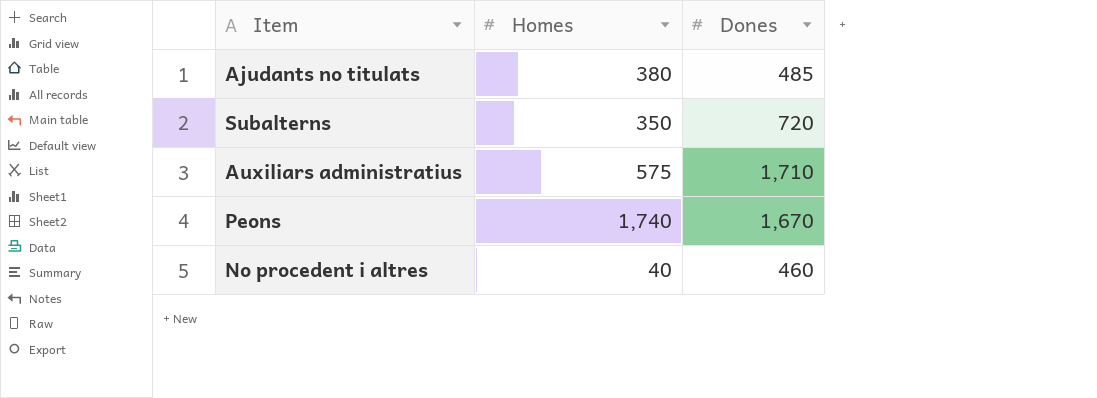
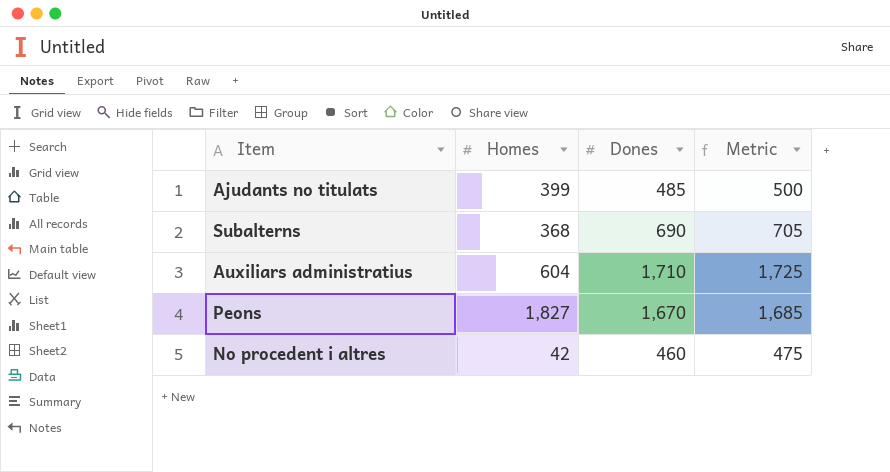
column Metric | formula: none -> [Dones] + 15
Ajudants no titulats | Homes: 380 -> 399
Subalterns | Homes: 350 -> 368
Subalterns | Dones: 720 -> 690
Auxiliars administratius | Homes: 575 -> 604
Peons | Homes: 1,740 -> 1,827
No procedent i altres | Homes: 40 -> 42

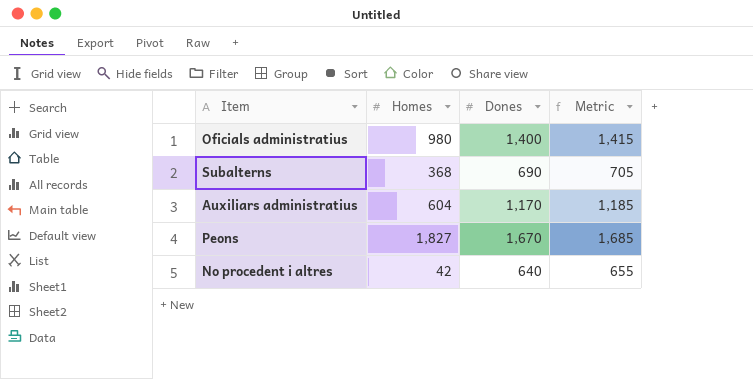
row Ajudants no titulats: 399 | 485 | 500 -> none
row Oficials administratius: none -> 980 | 1,400 | 1,415
Auxiliars administratius | Dones: 1,710 -> 1,170
Auxiliars administratius | Metric: 1,725 -> 1,185
No procedent i altres | Dones: 460 -> 640
No procedent i altres | Metric: 475 -> 655

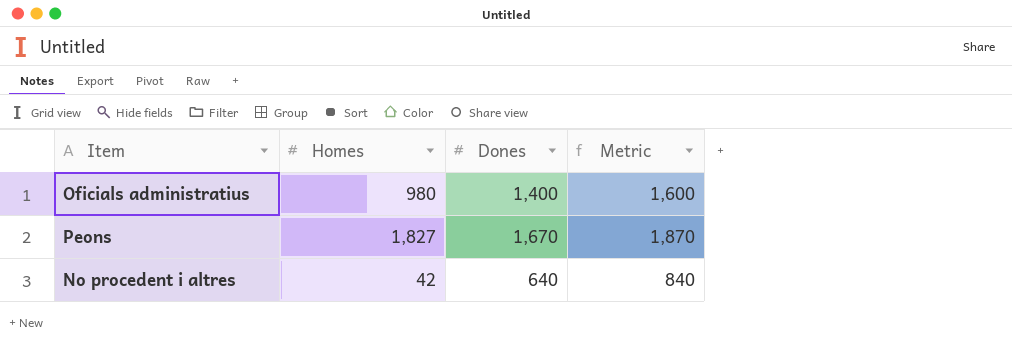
column Metric | formula: [Dones] + 15 -> [Dones] + 200
row Subalterns: 368 | 690 | 705 -> none
row Auxiliars administratius: 604 | 1,170 | 1,185 -> none

